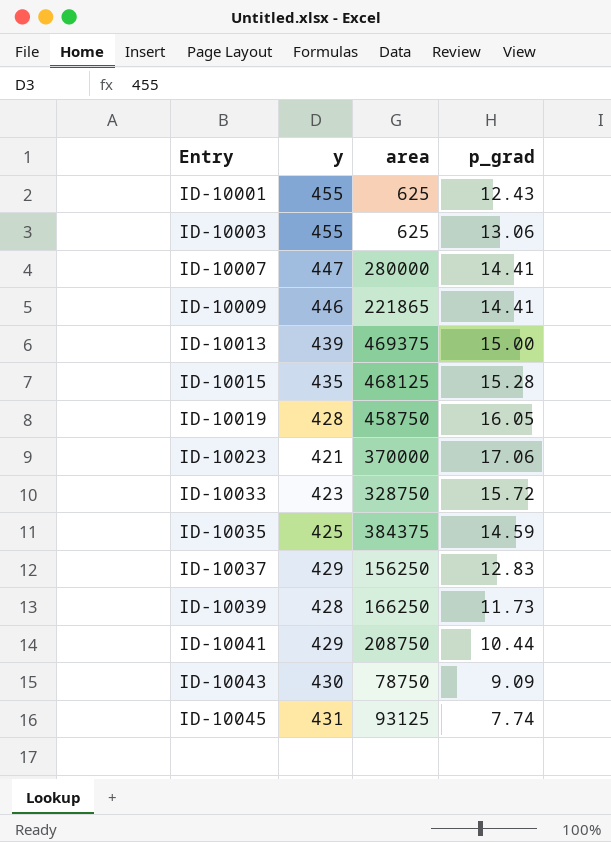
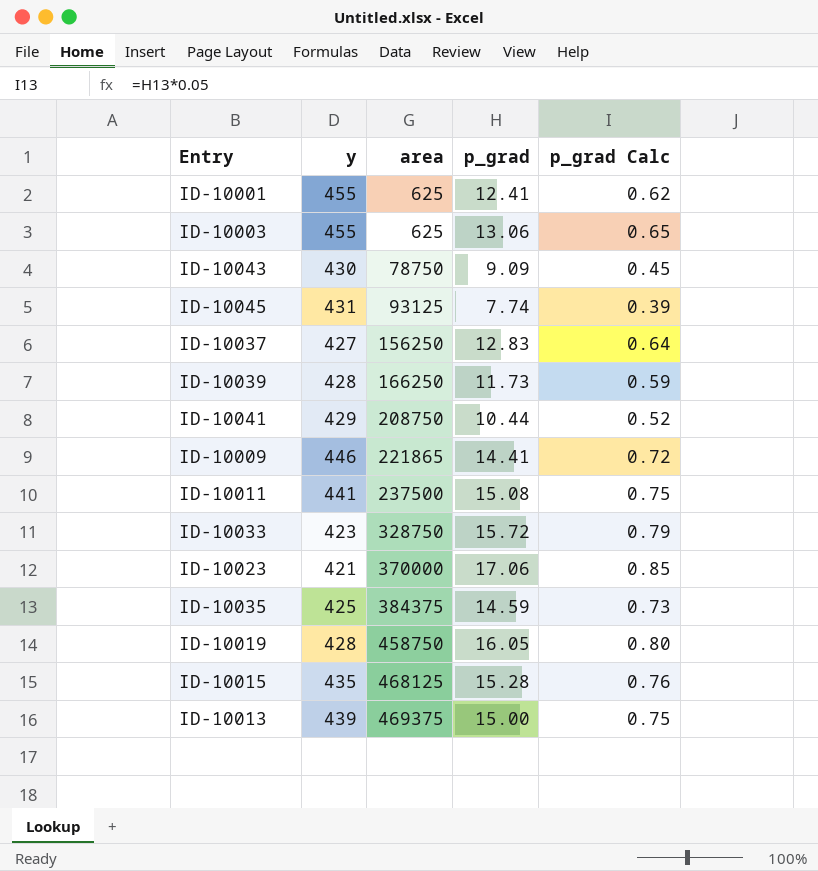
row order: Entry ascending -> area ascending
column p_grad Calc | formula: none -> [p_grad] * 0.05
row ID-10007: 447 | 280000 | 14.41 -> none
ID-10001 | p_grad: 12.43 -> 12.41
ID-10037 | y: 429 -> 427
row ID-10011: none -> 441 | 237500 | 15.08 | 0.75

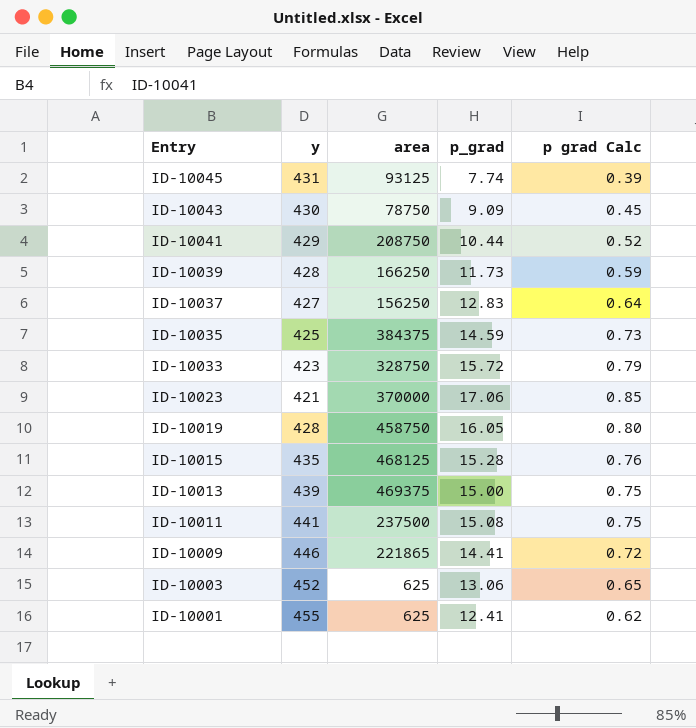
row order: area ascending -> Entry descending
column name: p_grad Calc -> p grad Calc
ID-10003 | y: 455 -> 452

